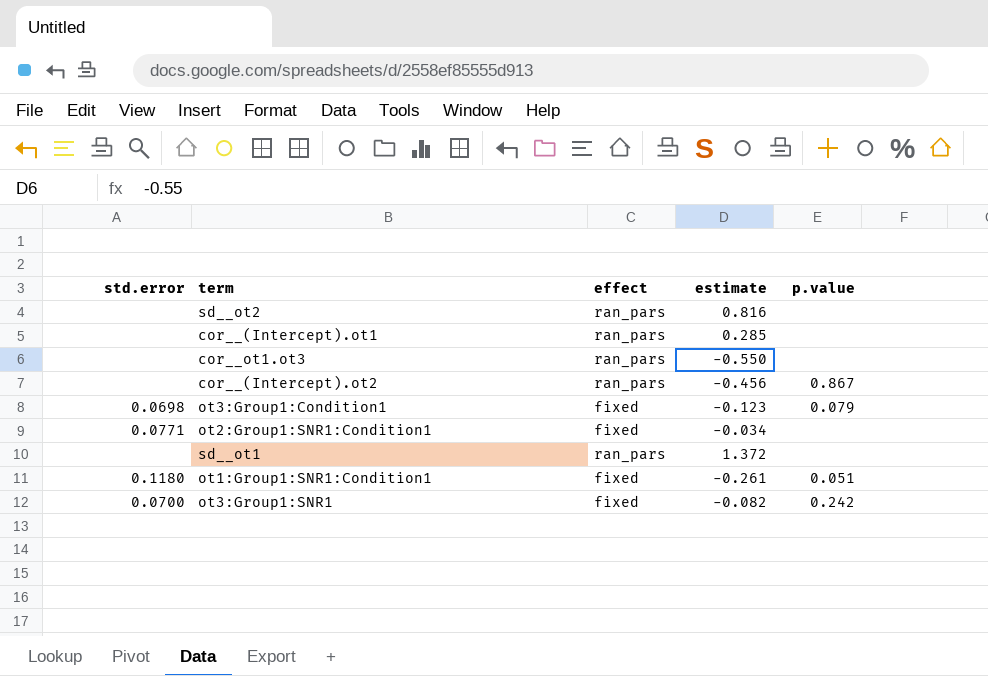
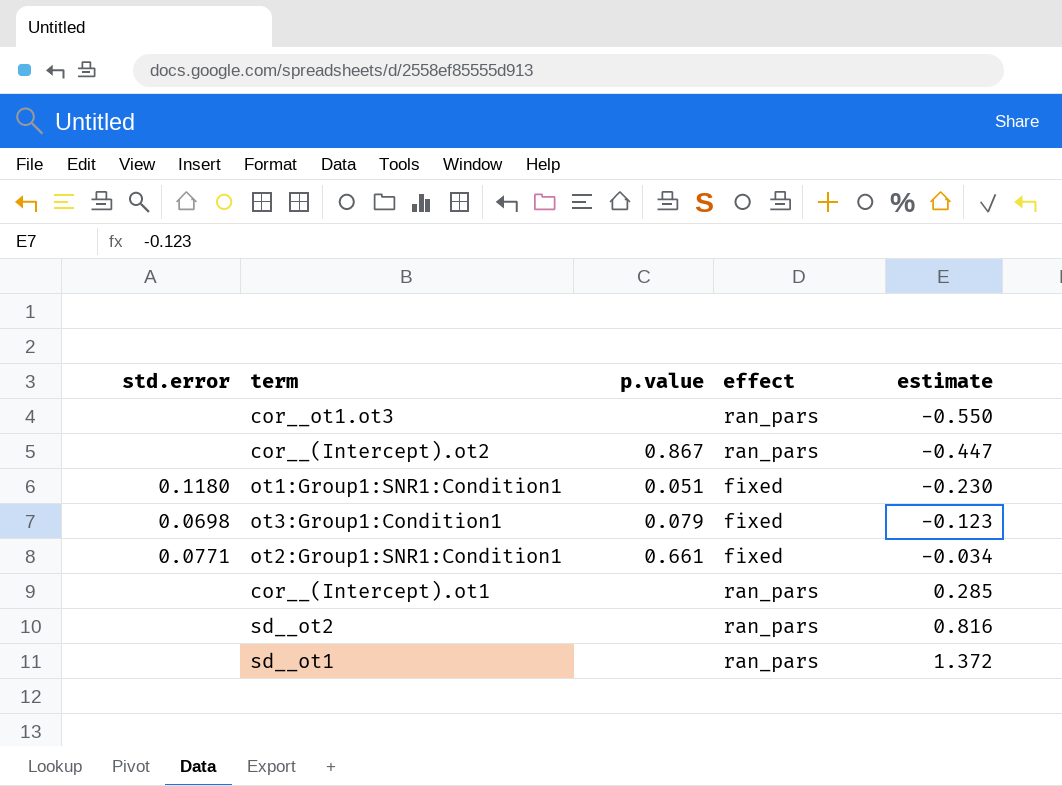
row order: none -> estimate ascending
column p.value | position: 5 -> 3
row ot3:Group1:SNR1: 0.0700 | fixed | -0.082 | 0.242 -> none
cor__(Intercept).ot2 | estimate: -0.456 -> -0.447
ot1:Group1:SNR1:Condition1 | estimate: -0.261 -> -0.230
ot2:Group1:SNR1:Condition1 | p.value: none -> 0.661

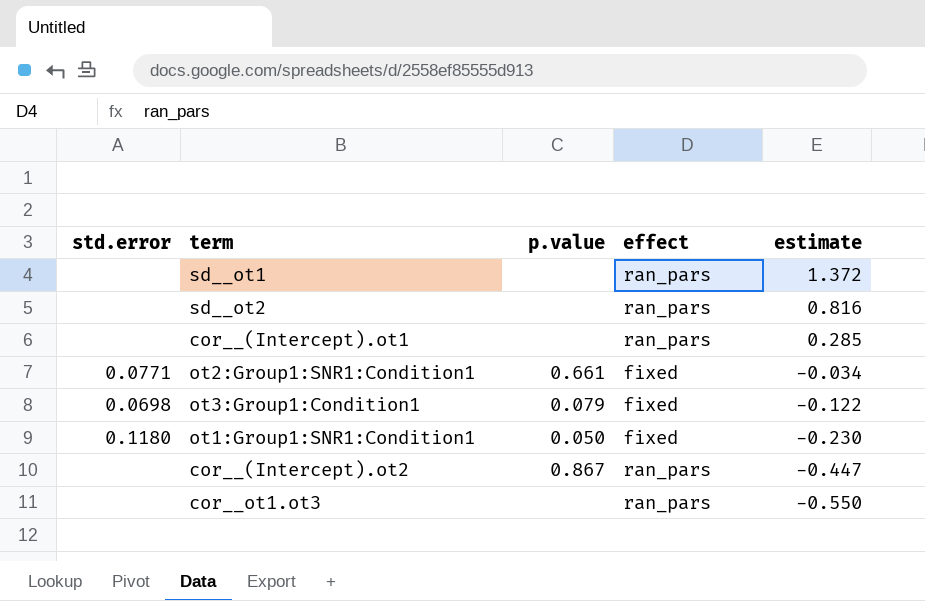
row order: estimate ascending -> estimate descending
ot3:Group1:Condition1 | estimate: -0.123 -> -0.122
ot1:Group1:SNR1:Condition1 | p.value: 0.051 -> 0.050

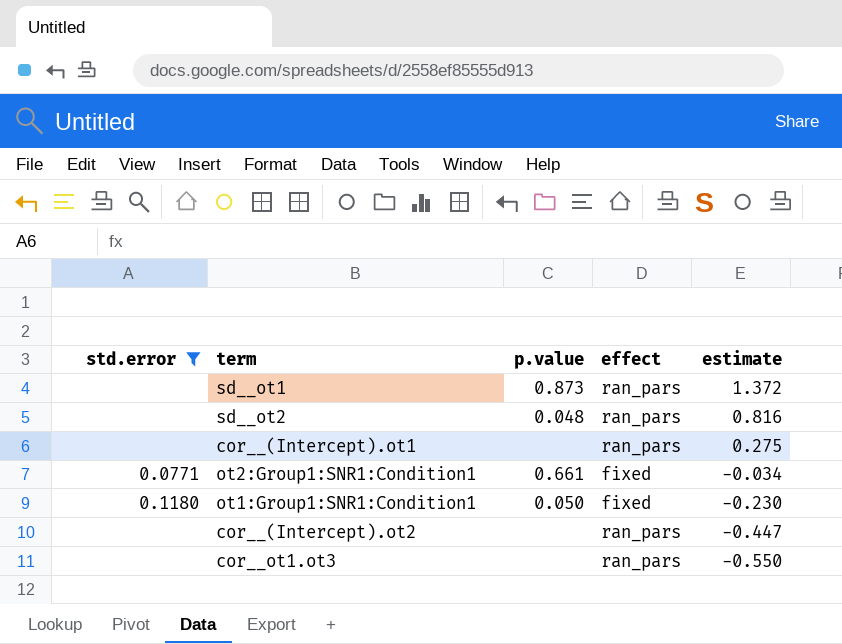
filter: none -> std.error != 0.0698
sd__ot1 | p.value: none -> 0.873
sd__ot2 | p.value: none -> 0.048
cor__(Intercept).ot1 | estimate: 0.285 -> 0.275
cor__(Intercept).ot2 | p.value: 0.867 -> none

